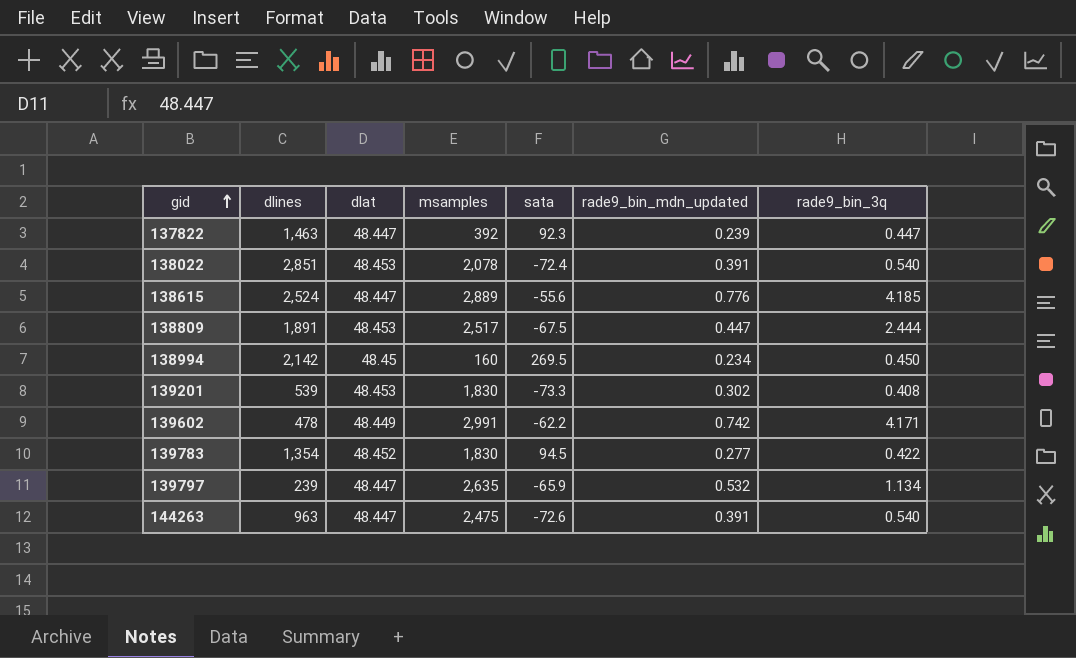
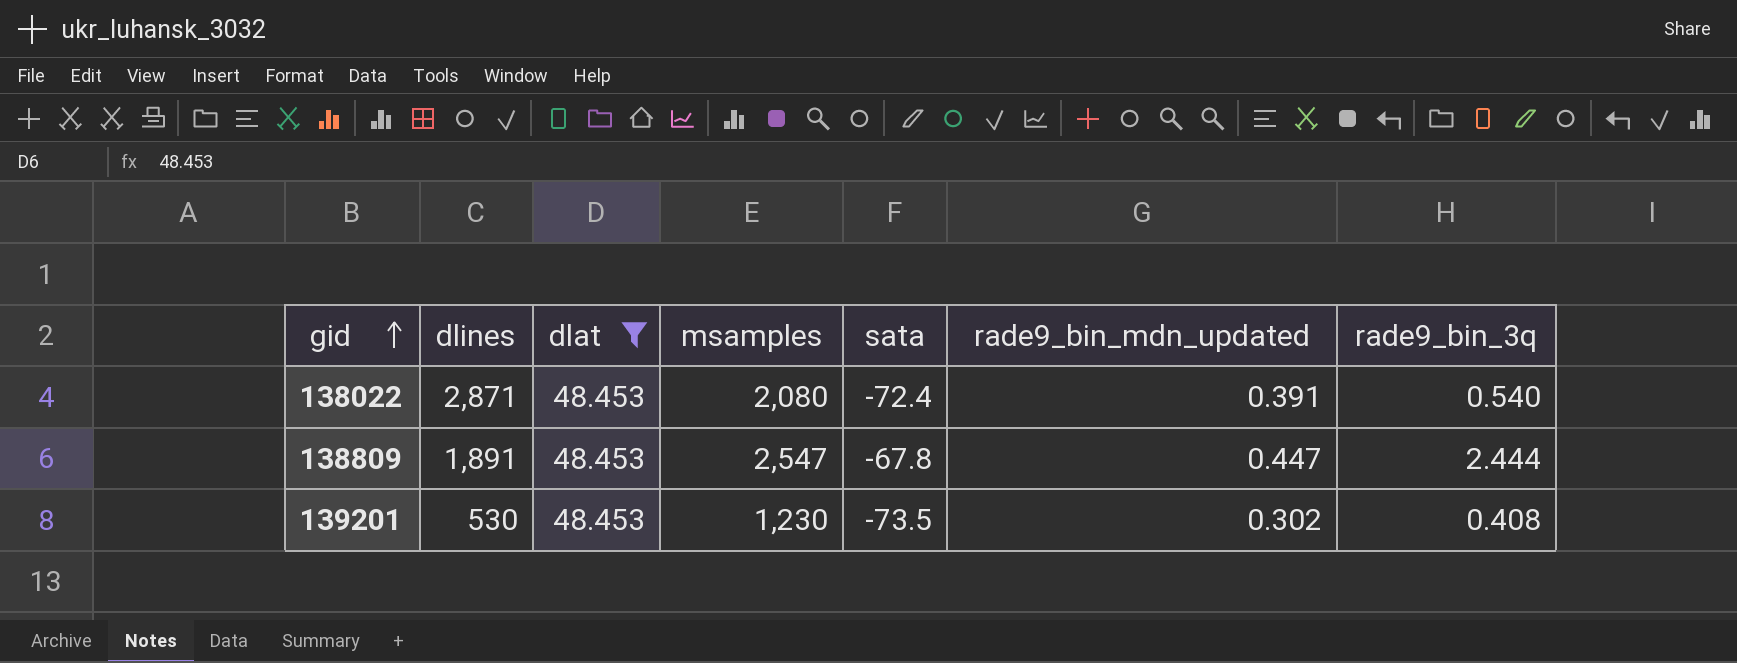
filter: none -> dlat = 48.453
138022 | dlines: 2,851 -> 2,871
138022 | msamples: 2,078 -> 2,080
138809 | msamples: 2,517 -> 2,547
138809 | sata: -67.5 -> -67.8
139201 | dlines: 539 -> 530
139201 | msamples: 1,830 -> 1,230
139201 | sata: -73.3 -> -73.5

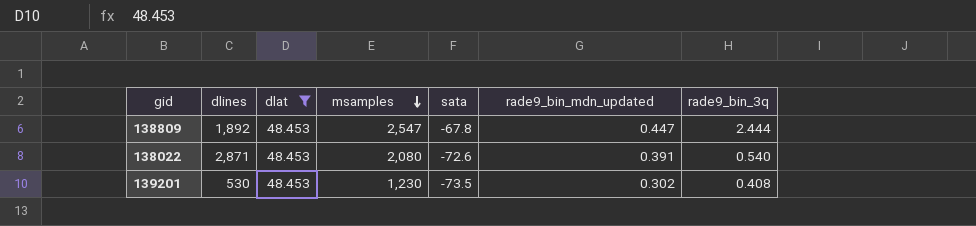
row order: gid ascending -> msamples descending
138809 | dlines: 1,891 -> 1,892
138022 | sata: -72.4 -> -72.6

